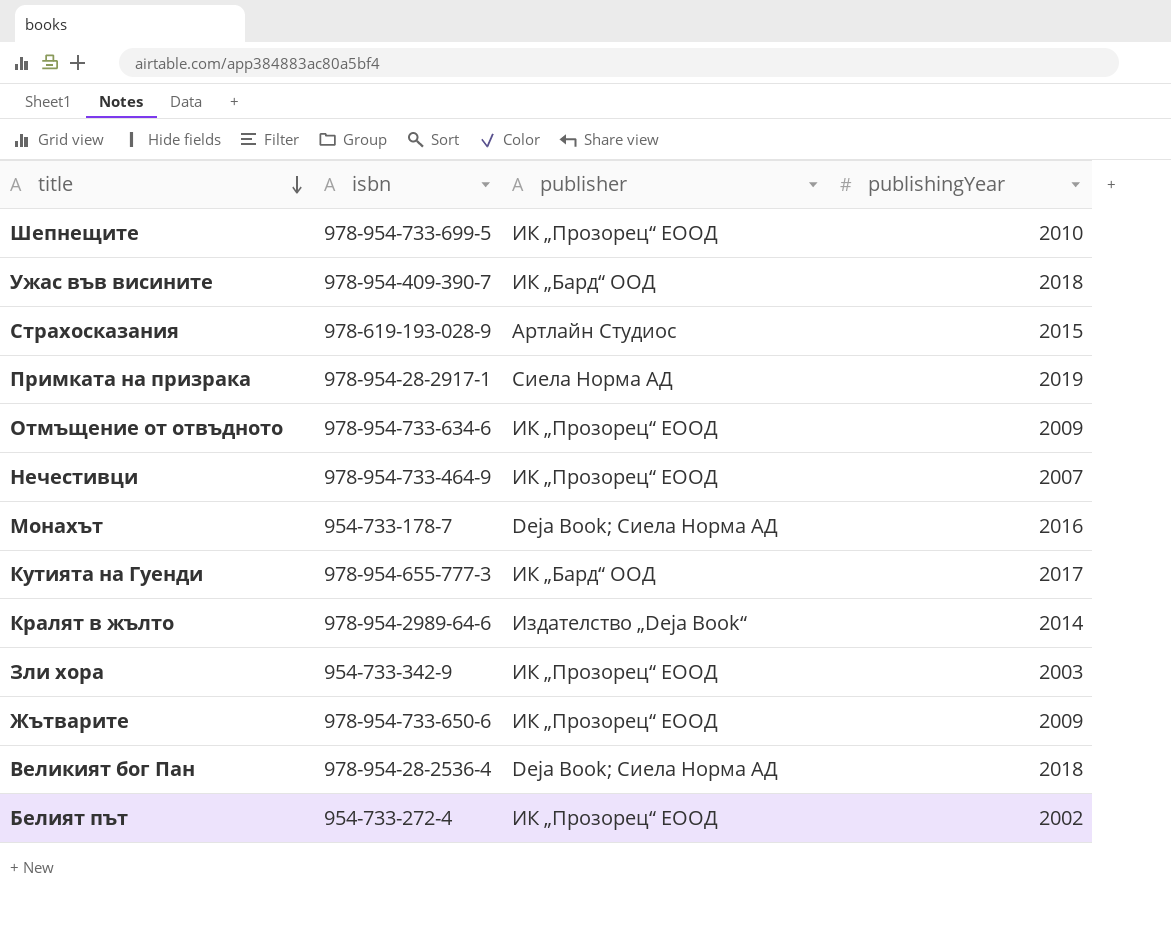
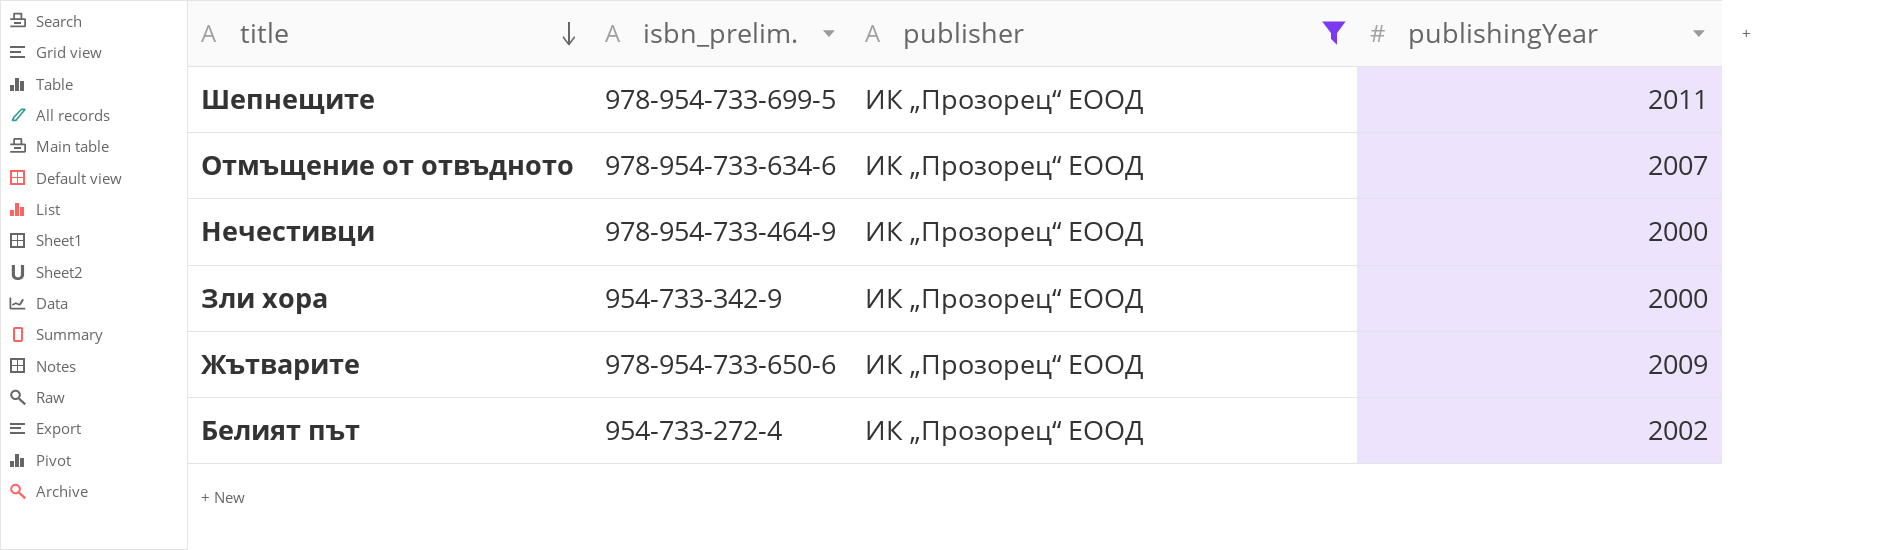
filter: none -> publisher = ИК „Прозорец“ ЕООД
column name: isbn -> isbn_prelim.
Шепнещите | publishingYear: 2010 -> 2011
Отмъщение от отвъдното | publishingYear: 2009 -> 2007
Нечестивци | publishingYear: 2007 -> 2000
Зли хора | publishingYear: 2003 -> 2000

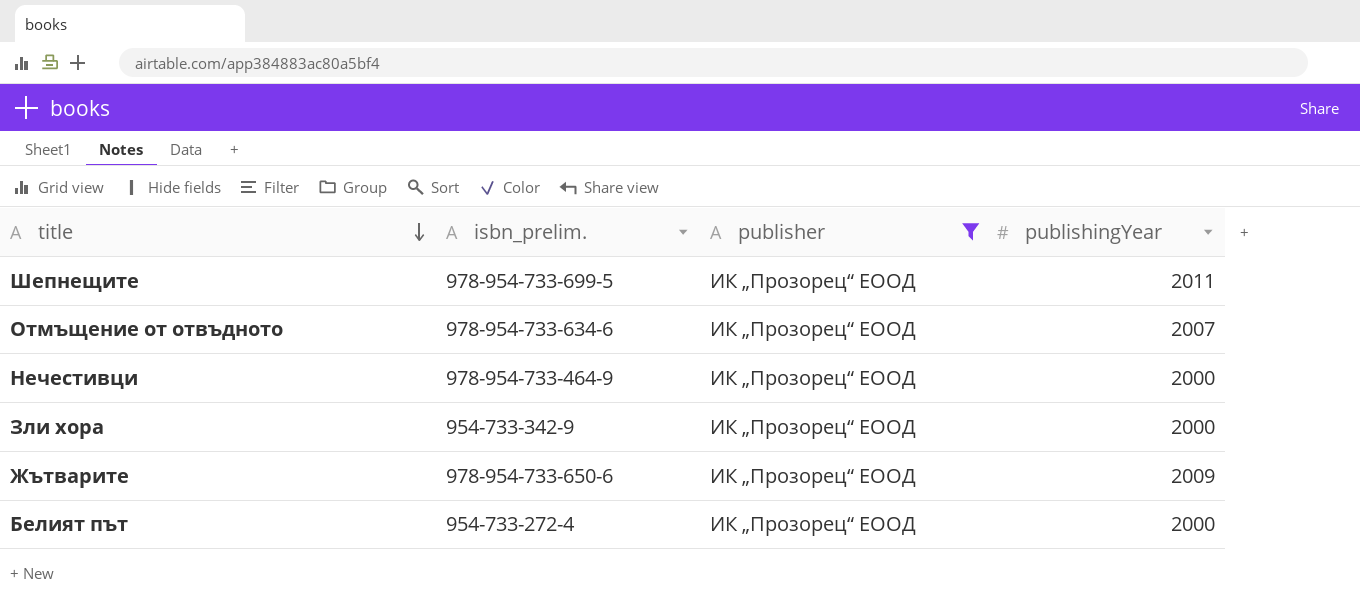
Белият път | publishingYear: 2002 -> 2000

